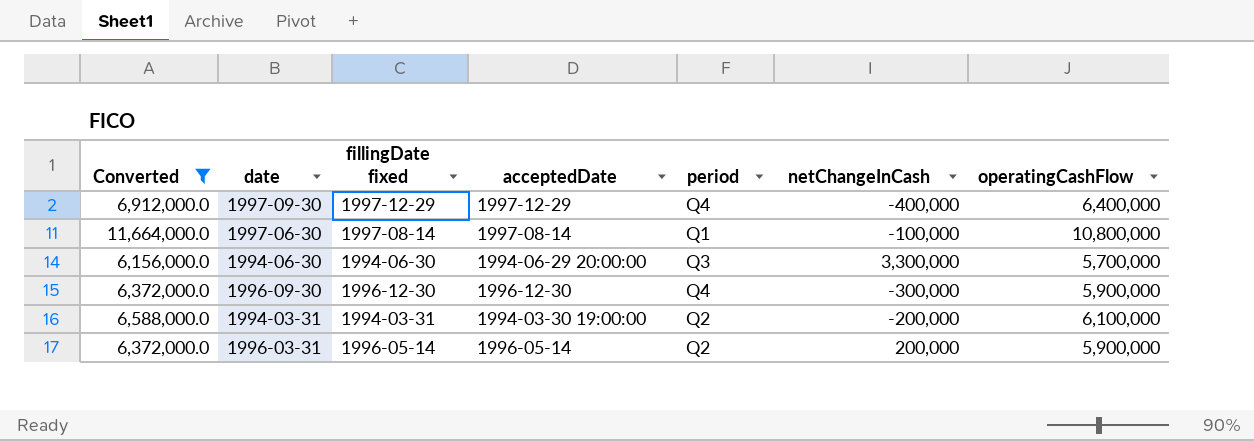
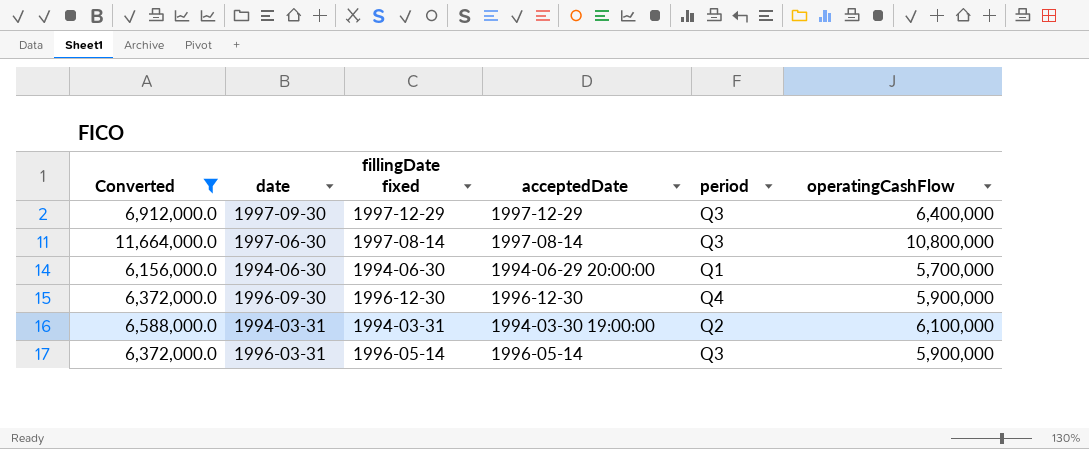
column netChangeInCash | position: 6 -> none
1997-09-30 | period: Q4 -> Q3
1997-06-30 | period: Q1 -> Q3
1994-06-30 | period: Q3 -> Q1
1996-03-31 | period: Q2 -> Q3

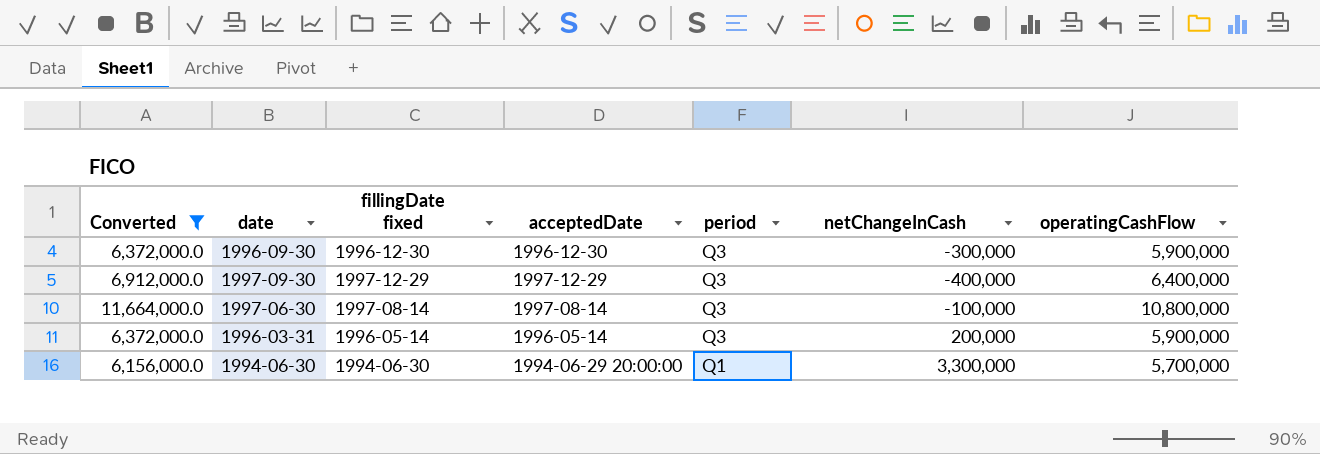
row order: none -> period descending
column netChangeInCash | position: none -> 6
row 1994-03-31: 6,588,000.0 | 1994-03-31 | 1994-03-30 19:00:00 | Q2 | 6,100,000 -> none
1996-09-30 | period: Q4 -> Q3

